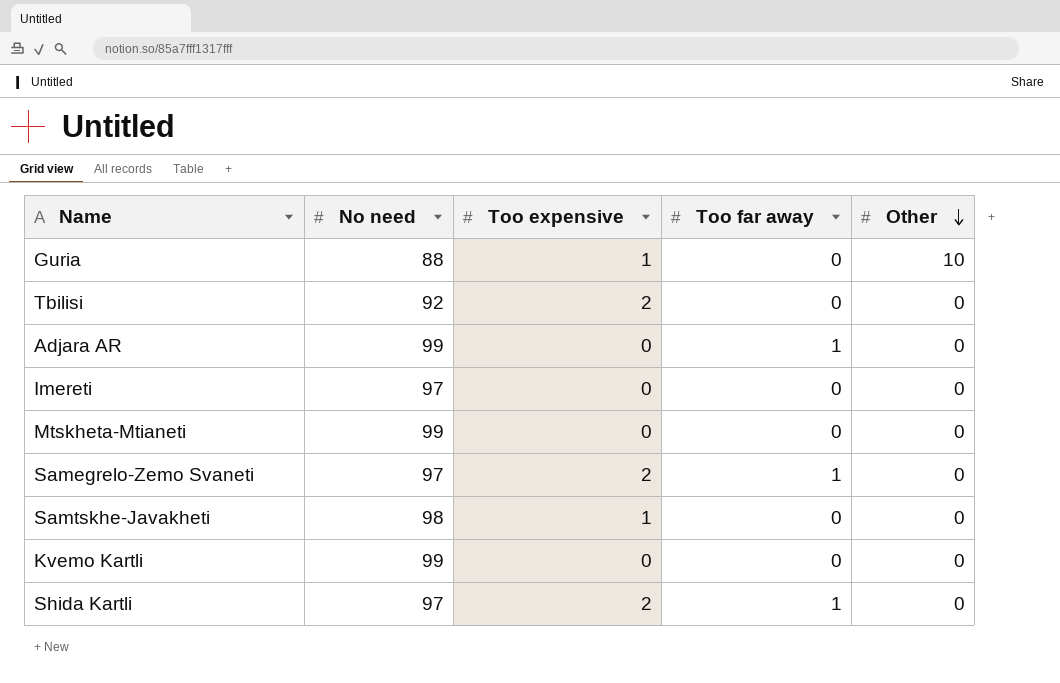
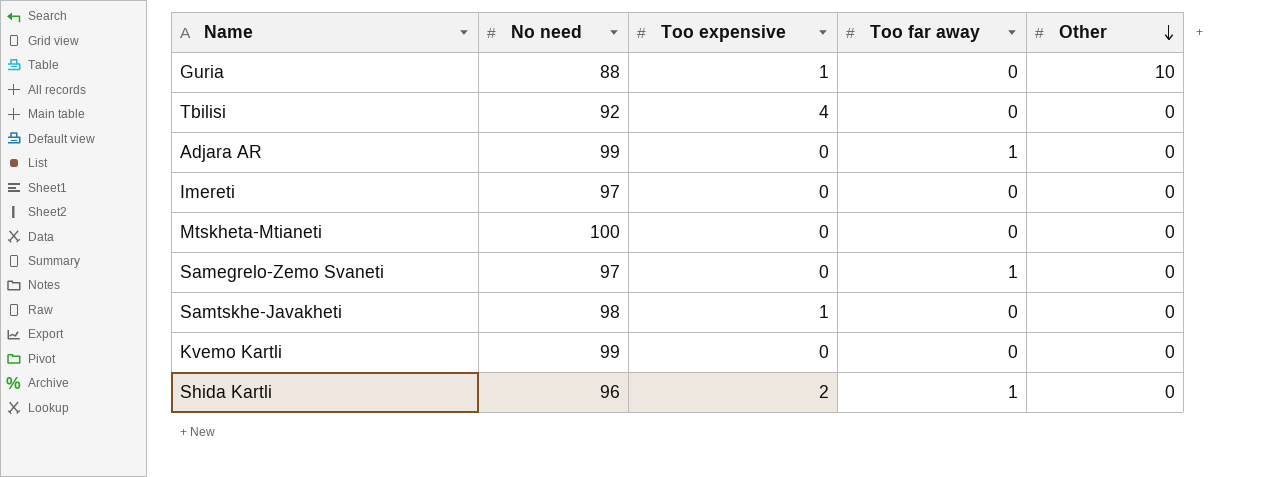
Tbilisi | Too expensive: 2 -> 4
Mtskheta-Mtianeti | No need: 99 -> 100
Samegrelo-Zemo Svaneti | Too expensive: 2 -> 0
Shida Kartli | No need: 97 -> 96

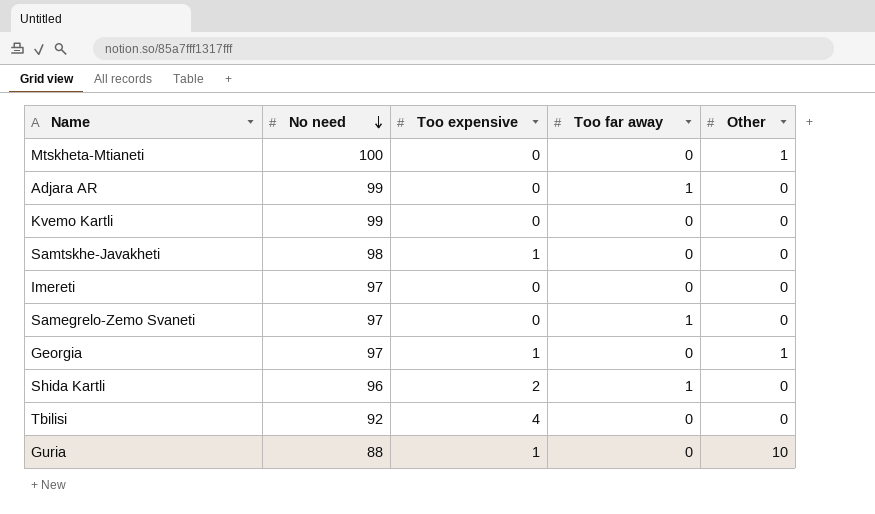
row order: Other descending -> No need descending
Mtskheta-Mtianeti | Other: 0 -> 1
row Georgia: none -> 97 | 1 | 0 | 1

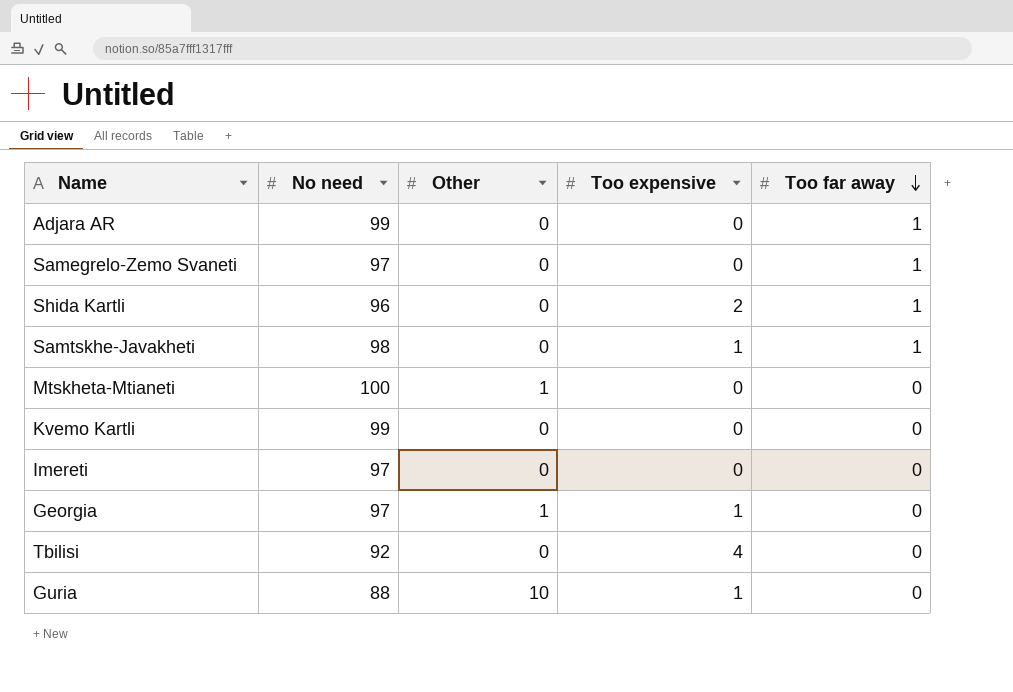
row order: No need descending -> Too far away descending
column Other | position: 5 -> 3
Samtskhe-Javakheti | Too far away: 0 -> 1

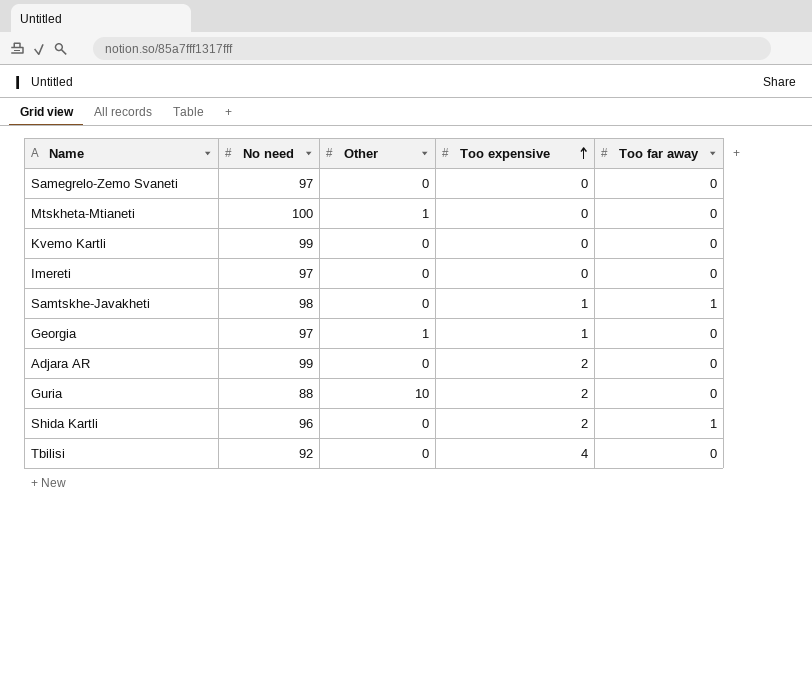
row order: Too far away descending -> Too expensive ascending
Samegrelo-Zemo Svaneti | Too far away: 1 -> 0
Adjara AR | Too expensive: 0 -> 2
Adjara AR | Too far away: 1 -> 0
Guria | Too expensive: 1 -> 2

